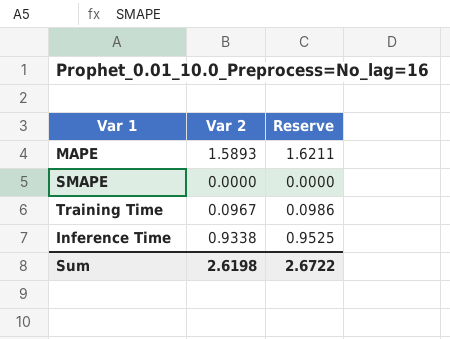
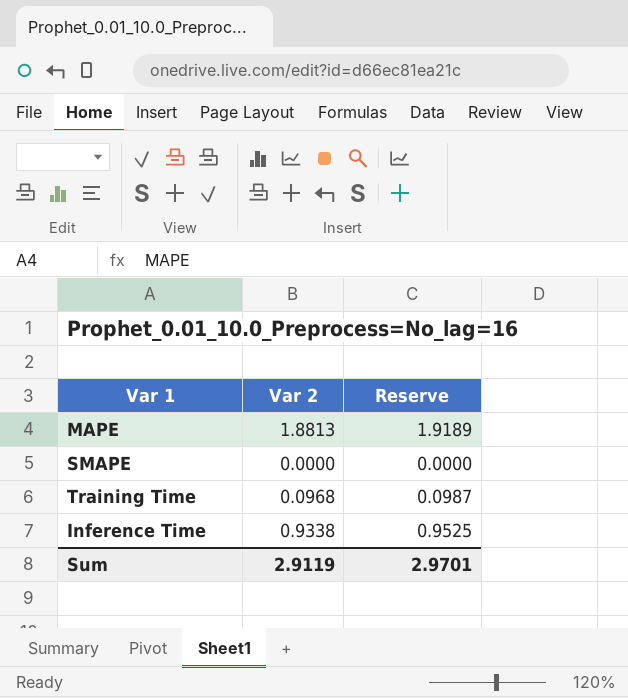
MAPE | Var 2: 1.5893 -> 1.8813
MAPE | Reserve: 1.6211 -> 1.9189
Training Time | Var 2: 0.0967 -> 0.0968
Training Time | Reserve: 0.0986 -> 0.0987
Sum | Var 2: 2.6198 -> 2.9119
Sum | Reserve: 2.6722 -> 2.9701

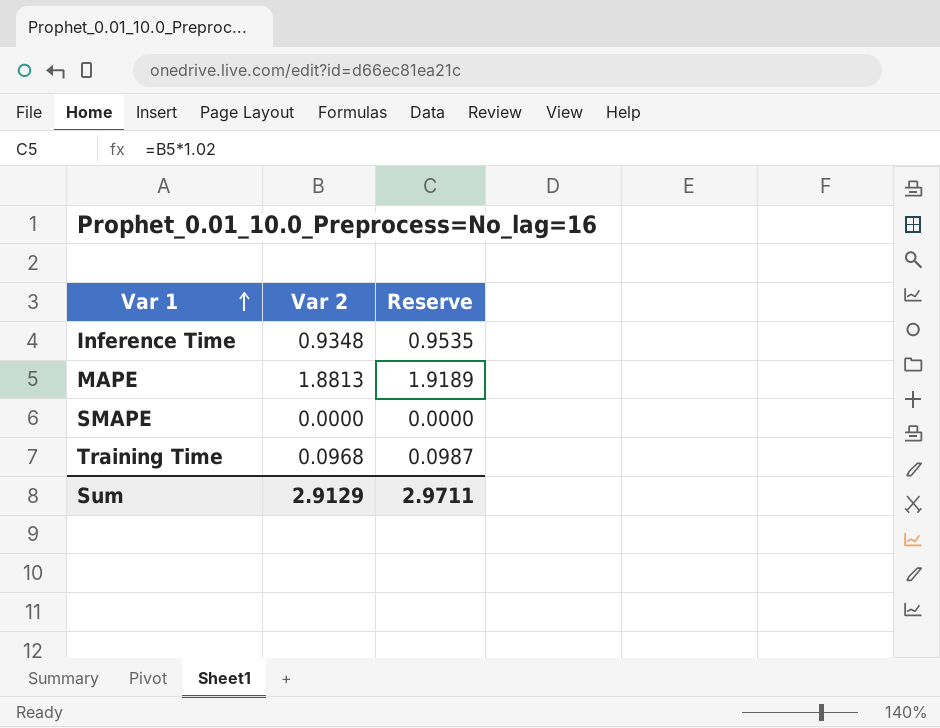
row order: none -> Var 1 ascending
Inference Time | Var 2: 0.9338 -> 0.9348
Inference Time | Reserve: 0.9525 -> 0.9535
Sum | Var 2: 2.9119 -> 2.9129
Sum | Reserve: 2.9701 -> 2.9711

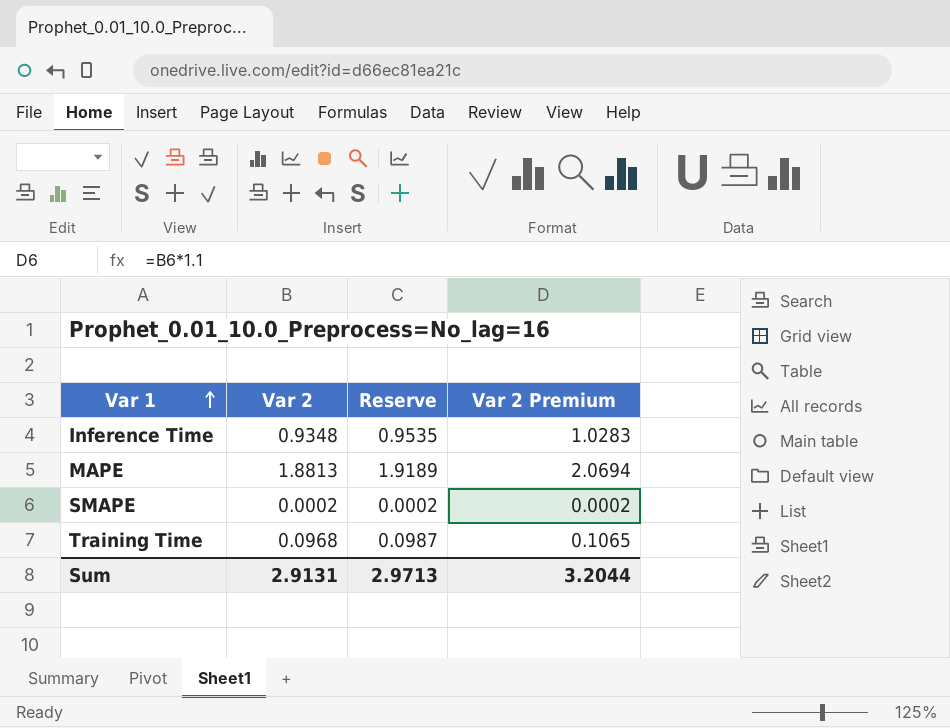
column Var 2 Premium | formula: none -> [Var 2] * 1.1
SMAPE | Var 2: 0.0000 -> 0.0002
SMAPE | Reserve: 0.0000 -> 0.0002
Sum | Var 2: 2.9129 -> 2.9131
Sum | Reserve: 2.9711 -> 2.9713

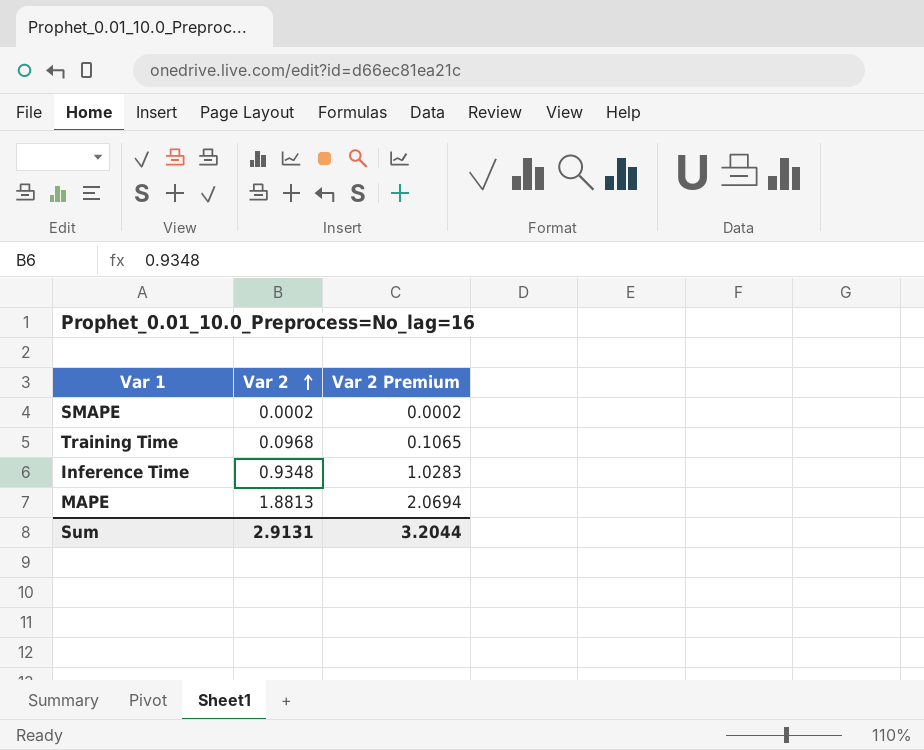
row order: Var 1 ascending -> Var 2 ascending
column Reserve | formula: [Var 2] * 1.02 -> none

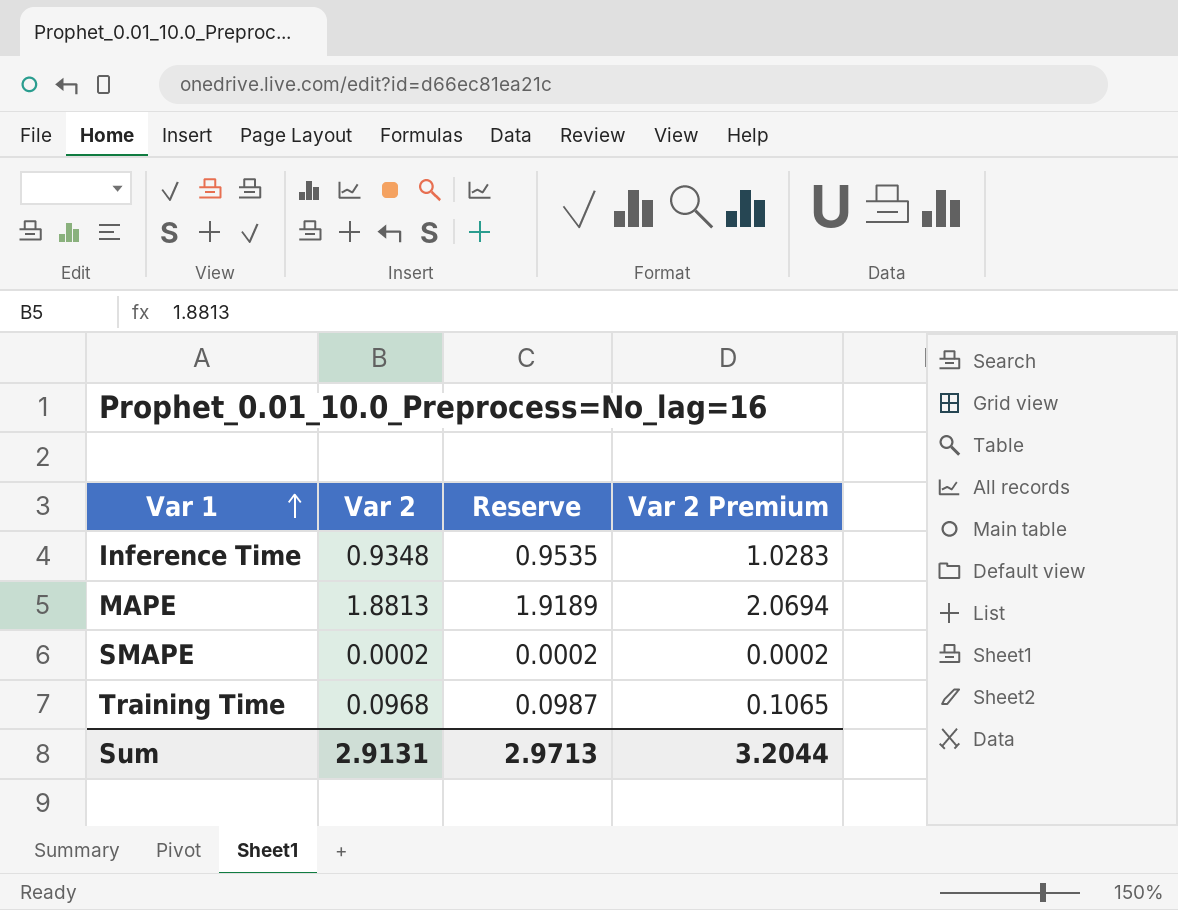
row order: Var 2 ascending -> Var 1 ascending
column Reserve | formula: none -> [Var 2] * 1.02

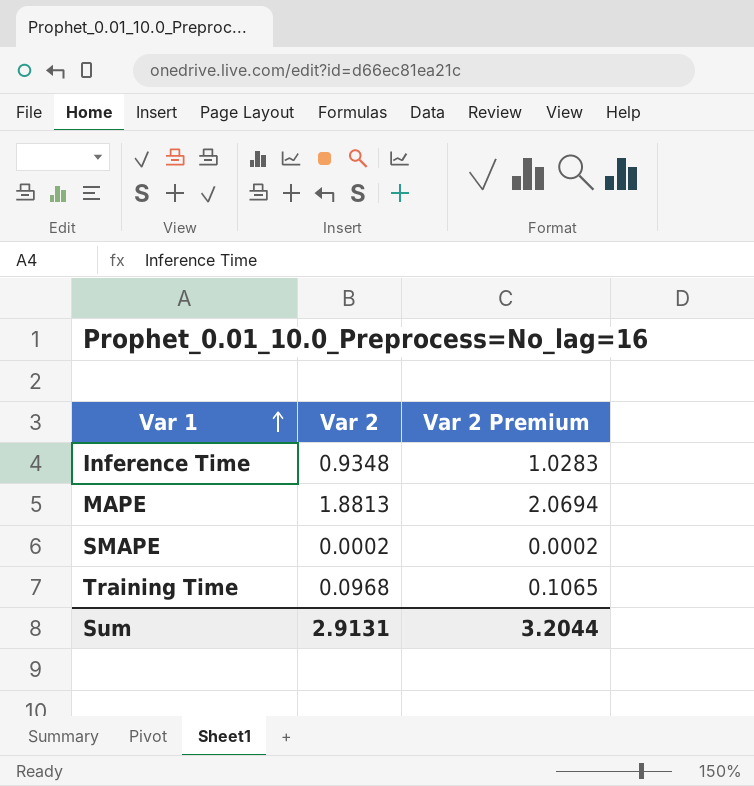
column Reserve | formula: [Var 2] * 1.02 -> none

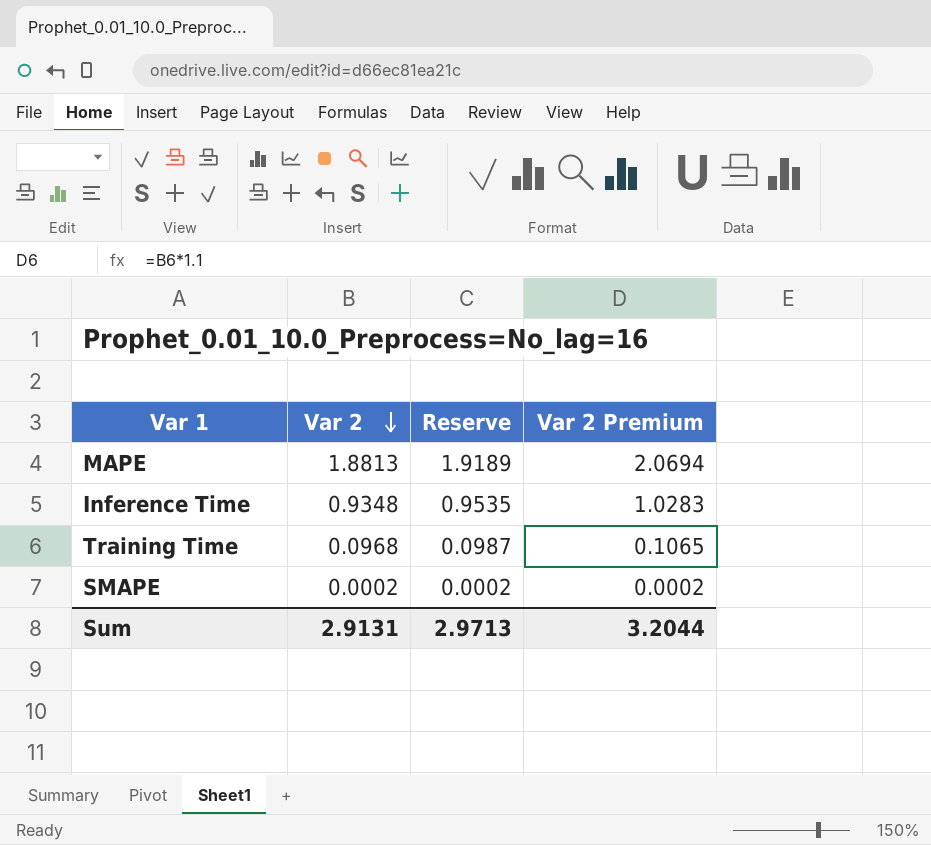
row order: Var 1 ascending -> Var 2 descending
column Reserve | formula: none -> [Var 2] * 1.02

